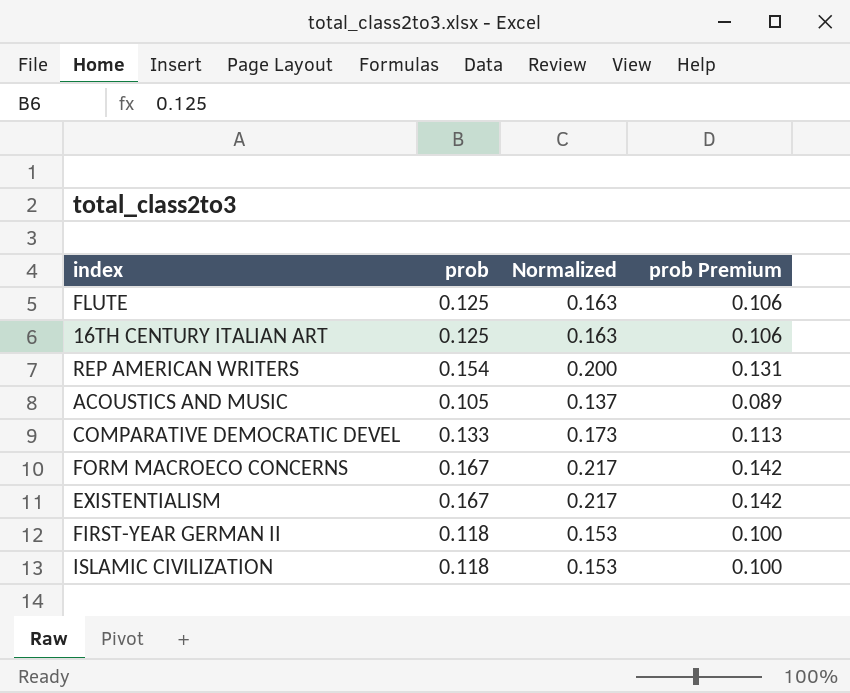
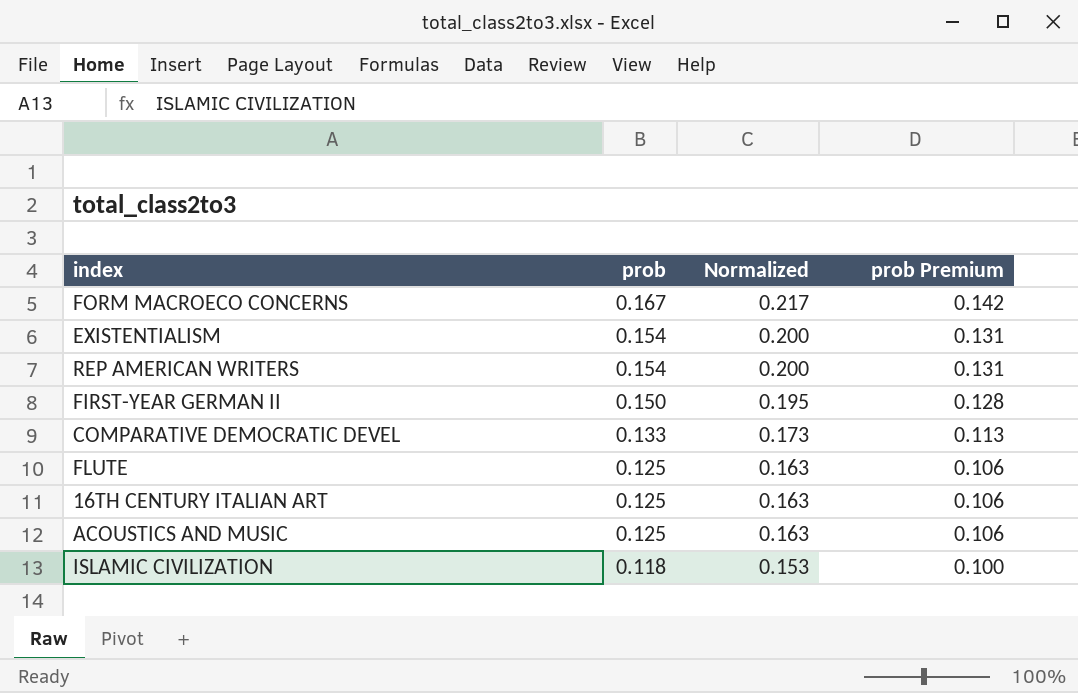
row order: none -> prob descending
EXISTENTIALISM | prob: 0.167 -> 0.154
EXISTENTIALISM | Normalized: 0.217 -> 0.200
EXISTENTIALISM | prob Premium: 0.142 -> 0.131
FIRST-YEAR GERMAN II | prob: 0.118 -> 0.150
FIRST-YEAR GERMAN II | Normalized: 0.153 -> 0.195
FIRST-YEAR GERMAN II | prob Premium: 0.100 -> 0.128
ACOUSTICS AND MUSIC | prob: 0.105 -> 0.125
ACOUSTICS AND MUSIC | Normalized: 0.137 -> 0.163
ACOUSTICS AND MUSIC | prob Premium: 0.089 -> 0.106

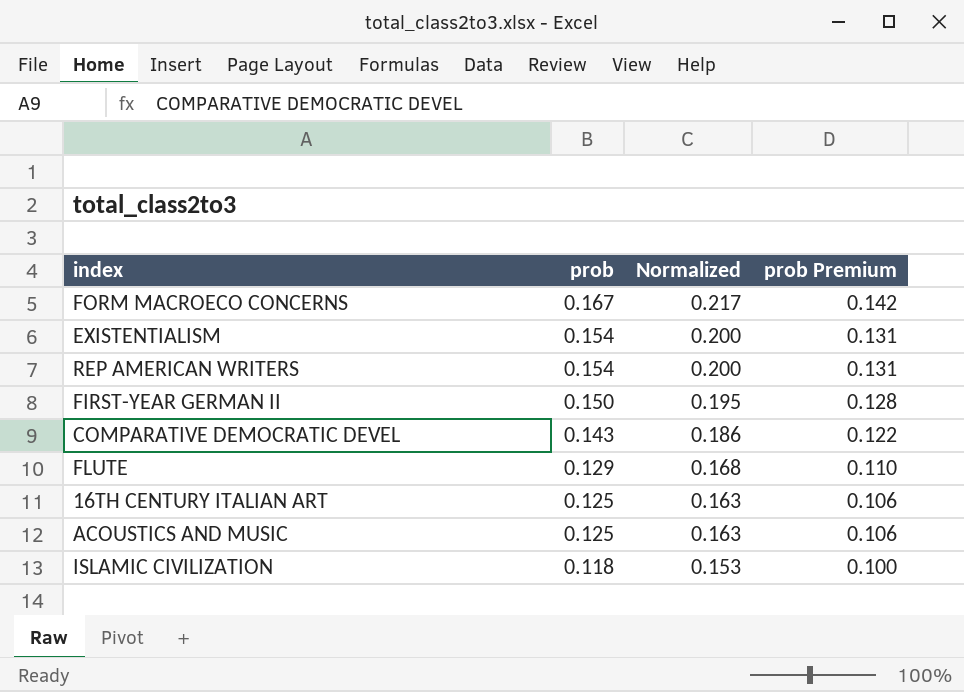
COMPARATIVE DEMOCRATIC DEVEL | prob: 0.133 -> 0.143
COMPARATIVE DEMOCRATIC DEVEL | Normalized: 0.173 -> 0.186
COMPARATIVE DEMOCRATIC DEVEL | prob Premium: 0.113 -> 0.122
FLUTE | prob: 0.125 -> 0.129
FLUTE | Normalized: 0.163 -> 0.168
FLUTE | prob Premium: 0.106 -> 0.110

